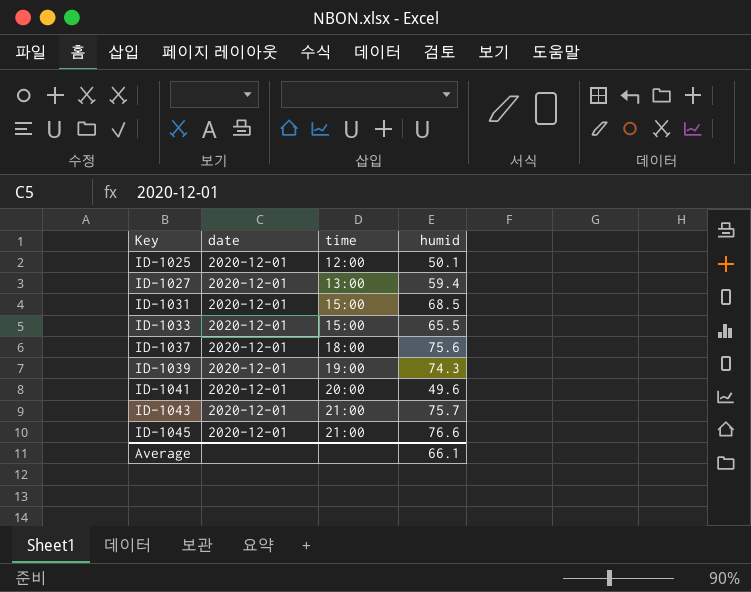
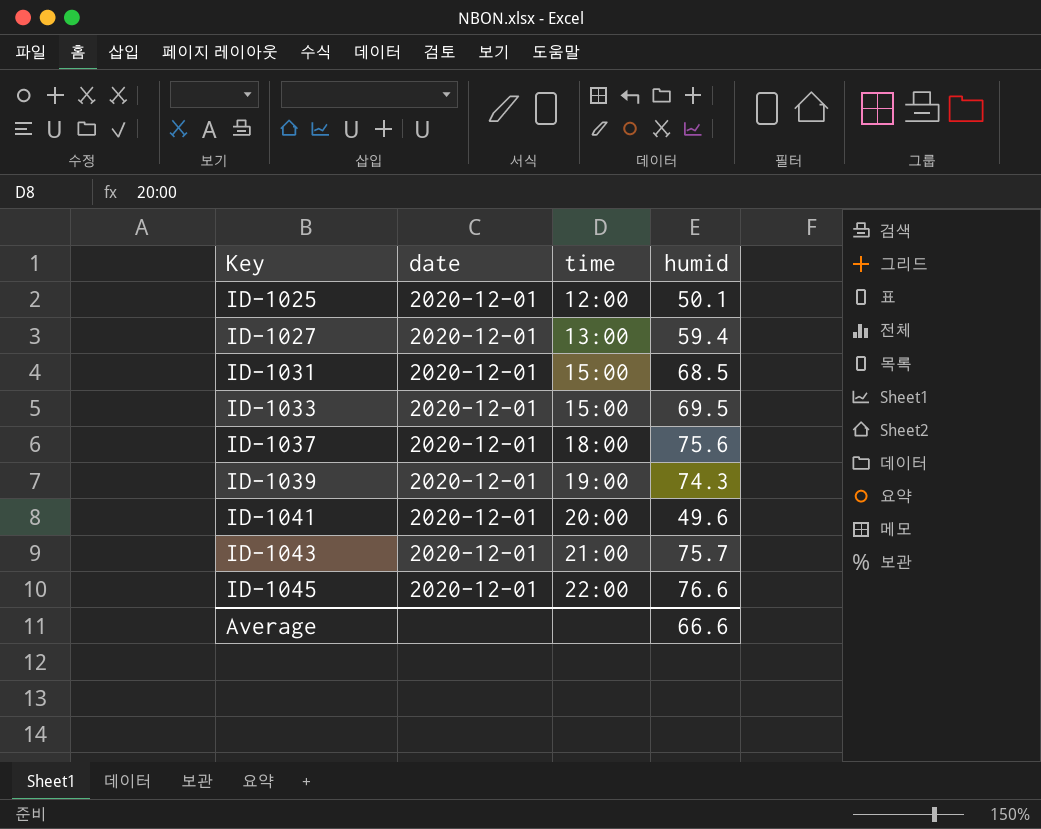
ID-1033 | humid: 65.5 -> 69.5
ID-1045 | time: 21:00 -> 22:00
Average | humid: 66.1 -> 66.6

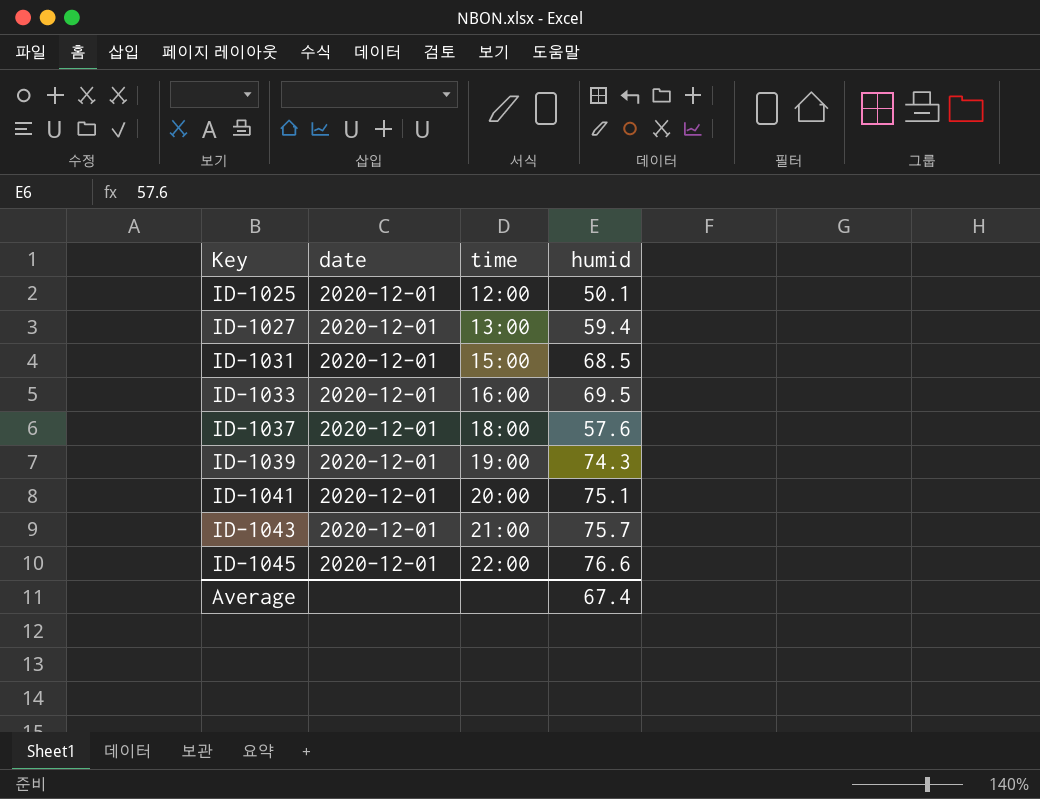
ID-1033 | time: 15:00 -> 16:00
ID-1037 | humid: 75.6 -> 57.6
ID-1041 | humid: 49.6 -> 75.1
Average | humid: 66.6 -> 67.4

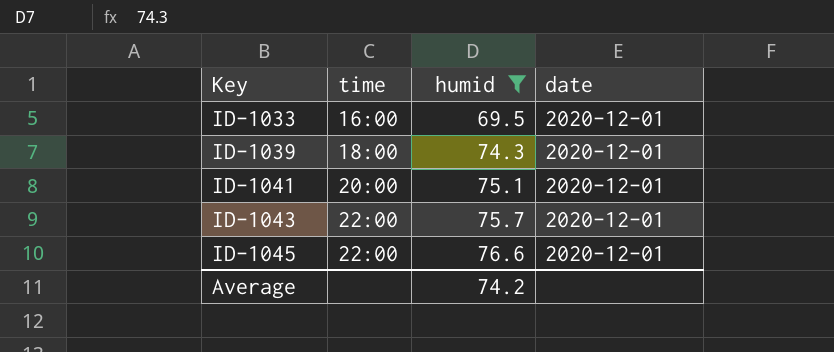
filter: none -> humid >= 69.5
column date | position: 2 -> 4
ID-1039 | time: 19:00 -> 18:00
ID-1043 | time: 21:00 -> 22:00
Average | humid: 67.4 -> 74.2

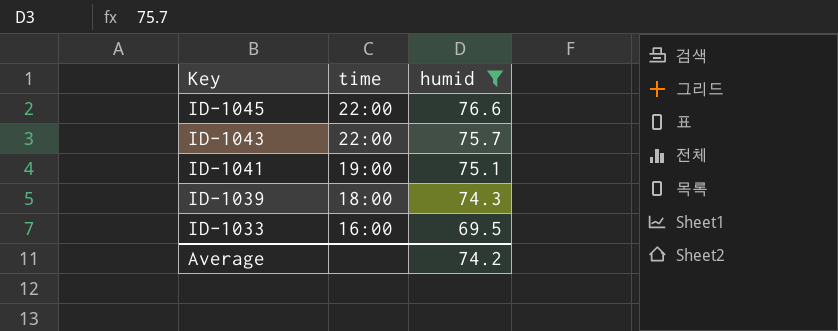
row order: Key ascending -> Key descending
column date | position: 4 -> none
ID-1041 | time: 20:00 -> 19:00

